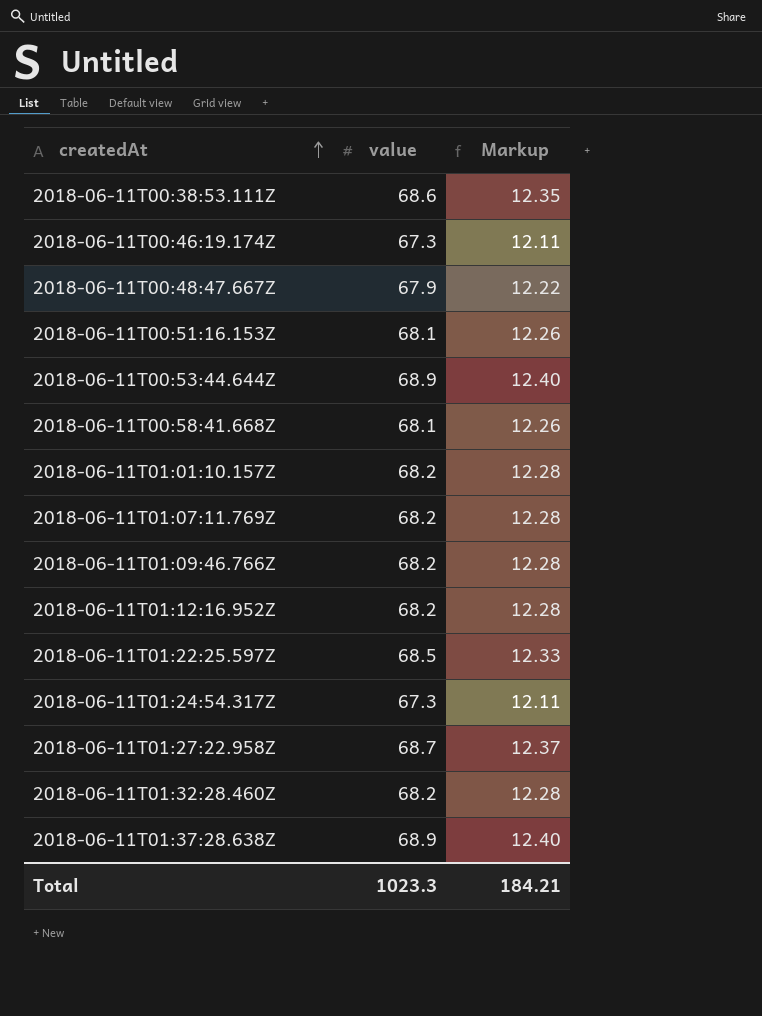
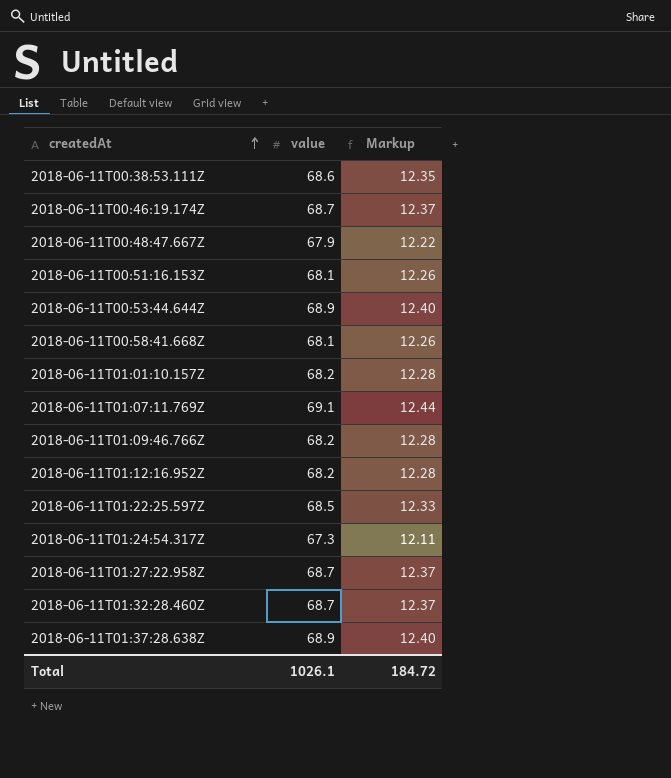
2018-06-11T00:46:19.174Z | value: 67.3 -> 68.7
2018-06-11T00:46:19.174Z | Markup: 12.11 -> 12.37
2018-06-11T01:07:11.769Z | value: 68.2 -> 69.1
2018-06-11T01:07:11.769Z | Markup: 12.28 -> 12.44
2018-06-11T01:32:28.460Z | value: 68.2 -> 68.7
2018-06-11T01:32:28.460Z | Markup: 12.28 -> 12.37
Total | value: 1023.3 -> 1026.1
Total | Markup: 184.21 -> 184.72

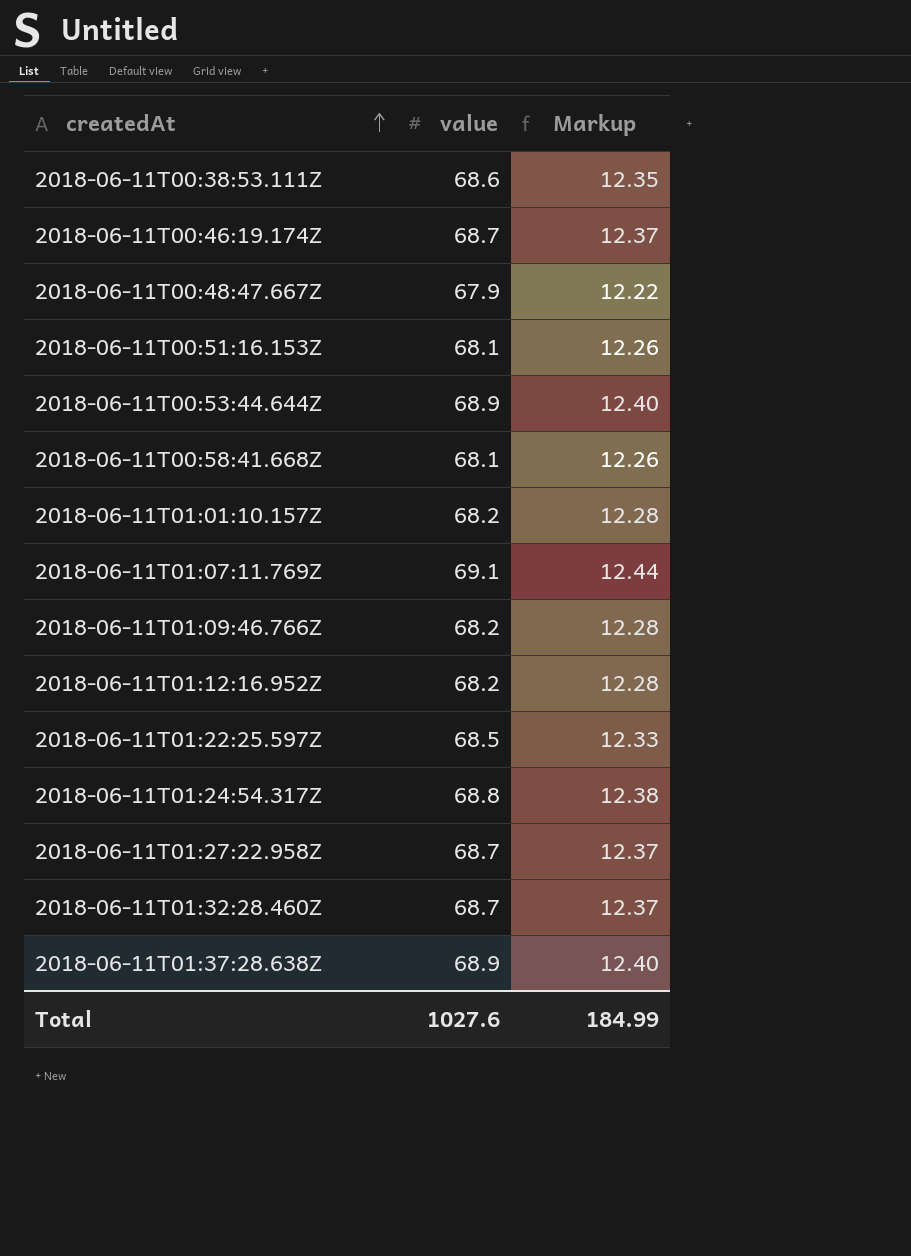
2018-06-11T01:24:54.317Z | value: 67.3 -> 68.8
2018-06-11T01:24:54.317Z | Markup: 12.11 -> 12.38
Total | value: 1026.1 -> 1027.6
Total | Markup: 184.72 -> 184.99

